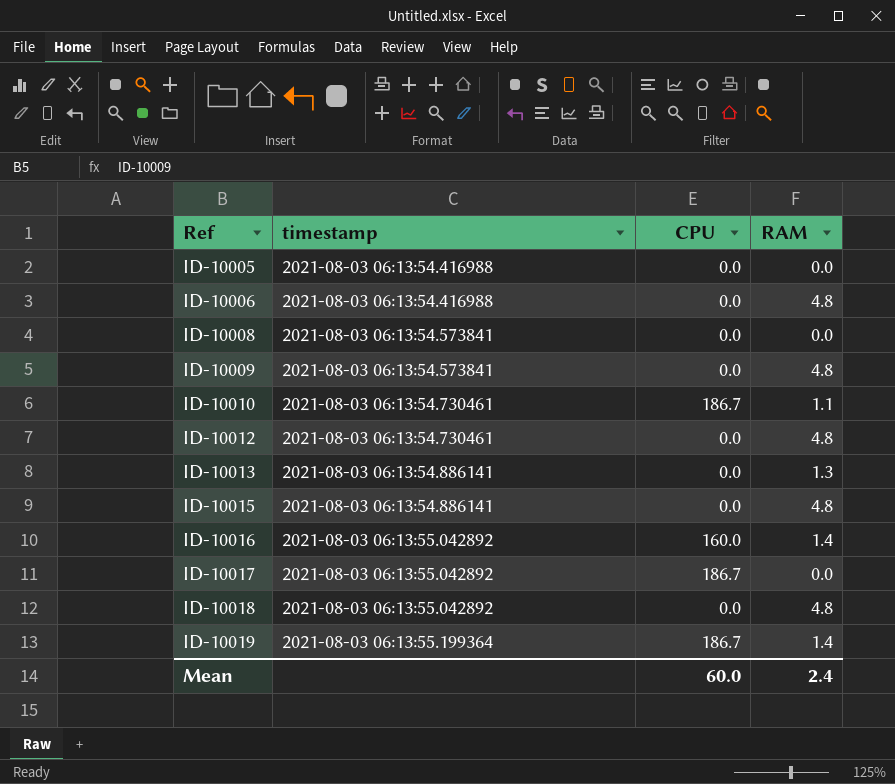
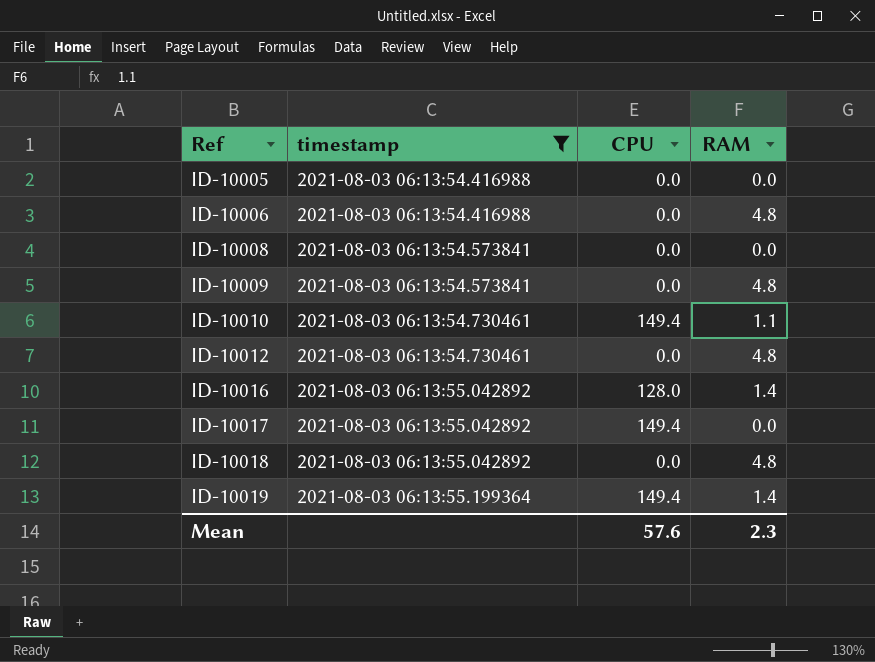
filter: none -> timestamp != 2021-08-03 06:13:54.886141
ID-10010 | CPU: 186.7 -> 149.4
ID-10016 | CPU: 160.0 -> 128.0
ID-10017 | CPU: 186.7 -> 149.4
ID-10019 | CPU: 186.7 -> 149.4
Mean | CPU: 60.0 -> 57.6
Mean | RAM: 2.4 -> 2.3

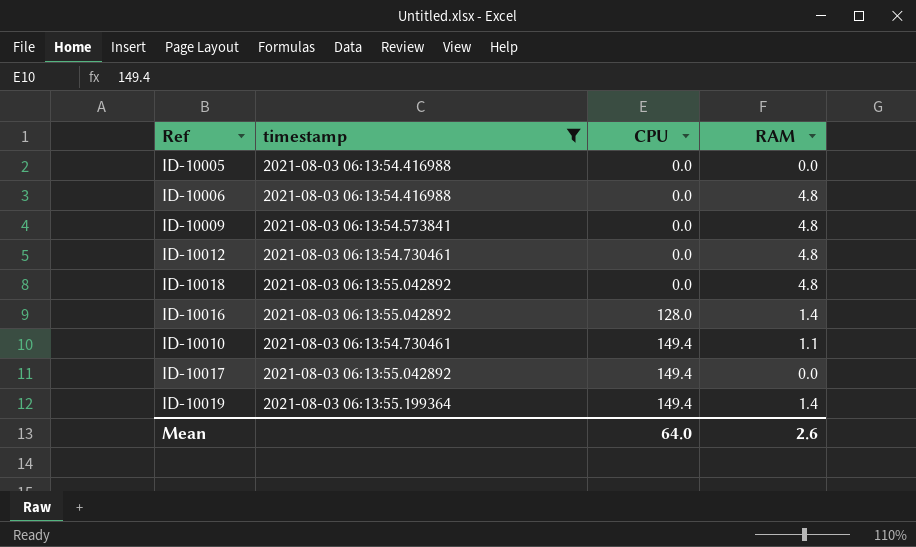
row order: Ref ascending -> CPU ascending
row ID-10008: 2021-08-03 06:13:54.573841 | 0.0 | 0.0 -> none
Mean | CPU: 57.6 -> 64.0
Mean | RAM: 2.3 -> 2.6

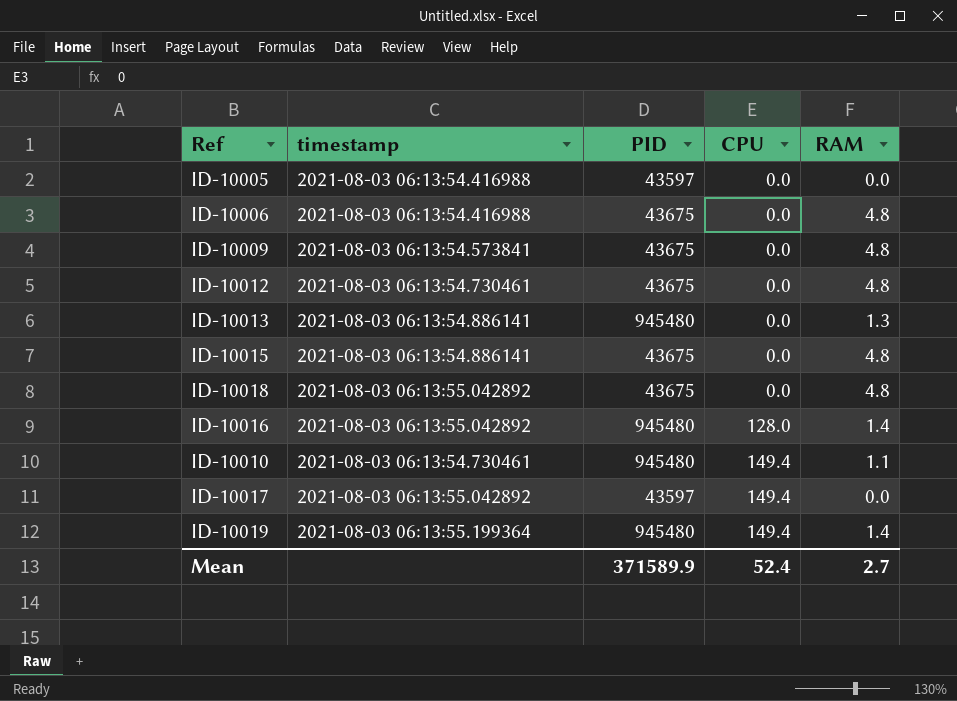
filter: timestamp != 2021-08-03 06:13:54.886141 -> none
column PID | position: none -> 3
Mean | CPU: 64.0 -> 52.4
Mean | RAM: 2.6 -> 2.7

